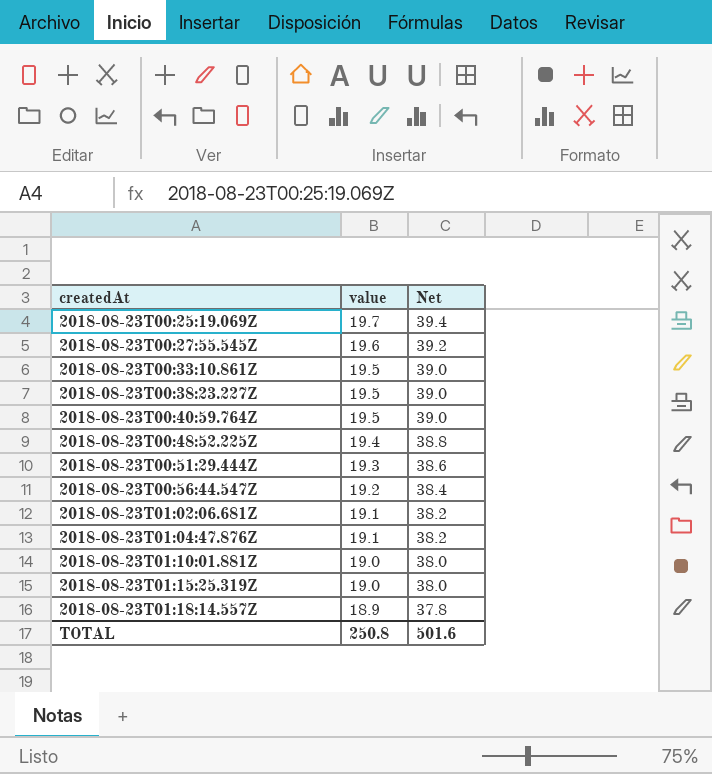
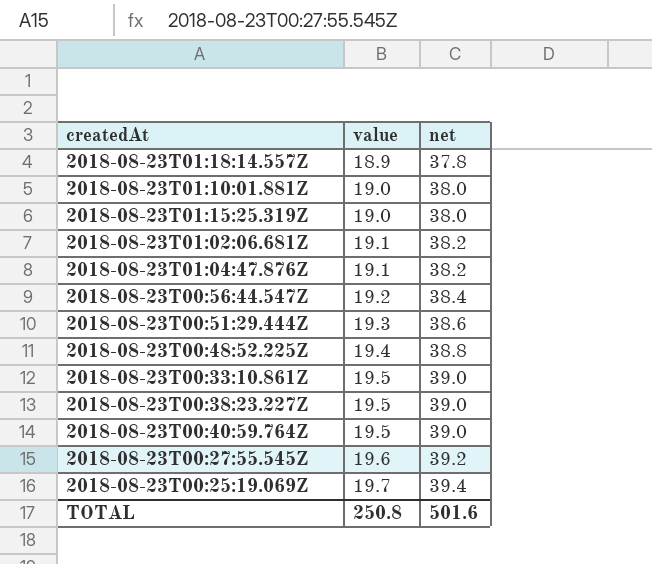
row order: createdAt ascending -> value ascending
column name: Net -> net

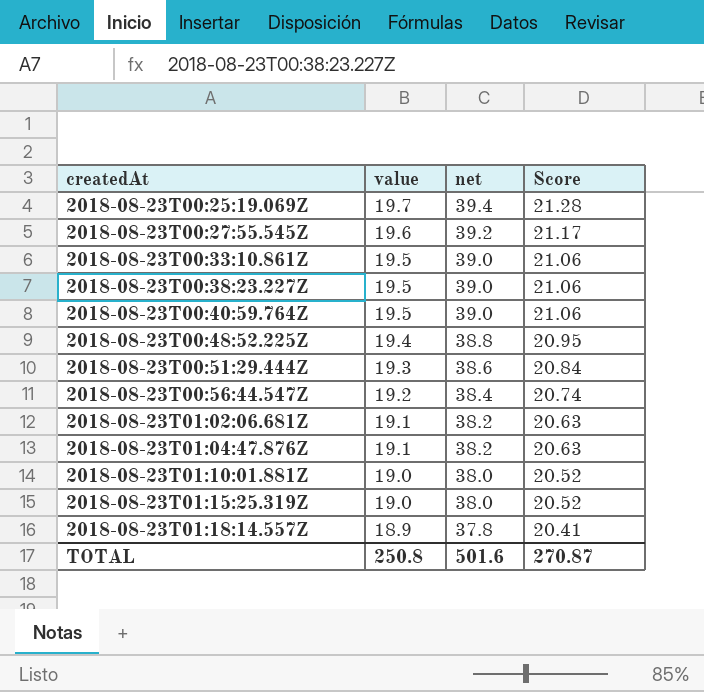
row order: value ascending -> createdAt ascending
column Score | formula: none -> [value] * 1.08

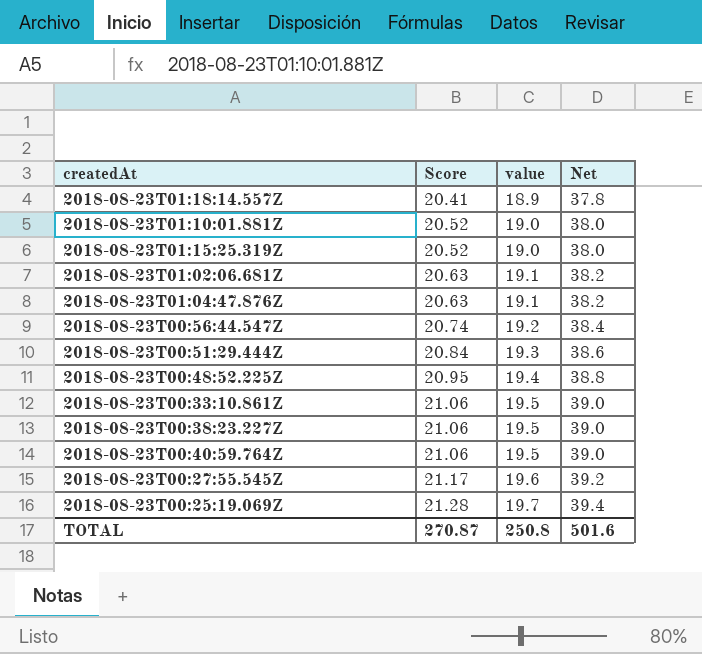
row order: createdAt ascending -> Score ascending
column Score | position: 4 -> 2
column name: net -> Net

